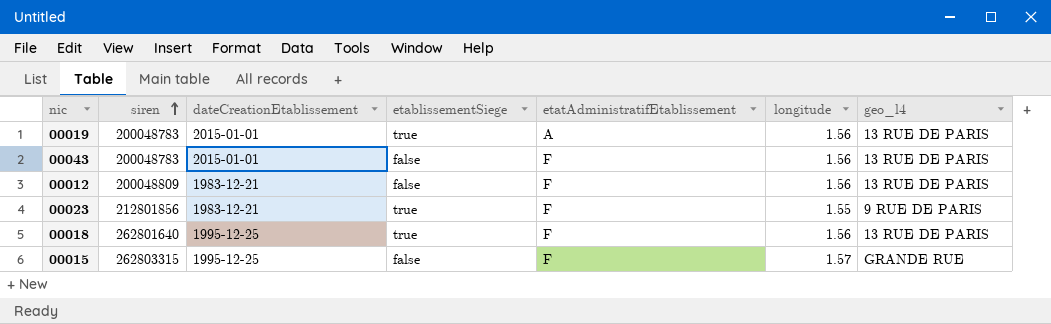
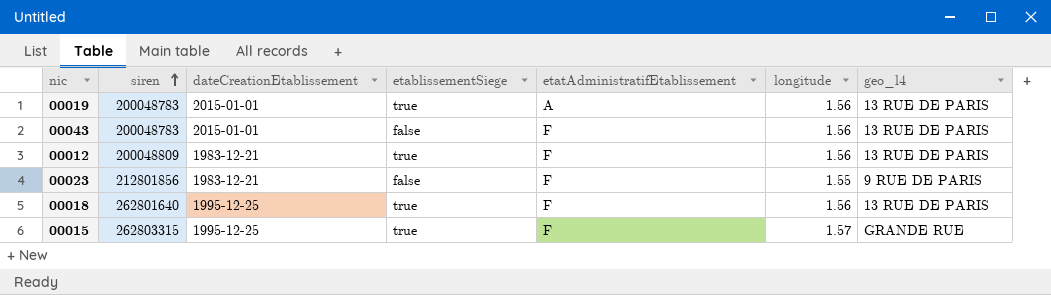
00012 | etablissementSiege: false -> true
00023 | etablissementSiege: true -> false
00015 | etablissementSiege: false -> true

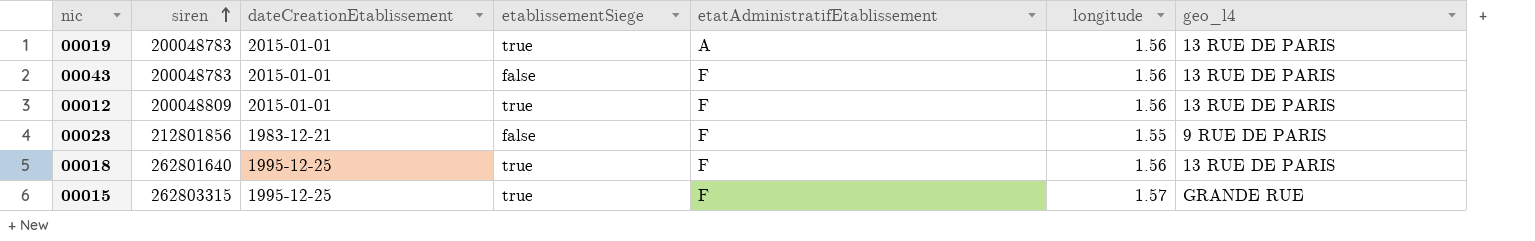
00012 | dateCreationEtablissement: 1983-12-21 -> 2015-01-01

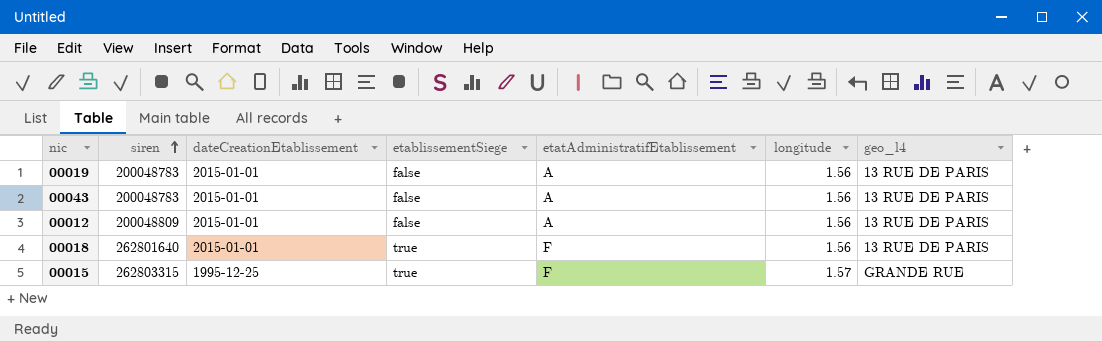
row 00023: 212801856 | 1983-12-21 | false | F | 1.55 | 9 RUE DE PARIS -> none
00019 | etablissementSiege: true -> false
00043 | etatAdministratifEtablissement: F -> A
00012 | etablissementSiege: true -> false
00012 | etatAdministratifEtablissement: F -> A
00018 | dateCreationEtablissement: 1995-12-25 -> 2015-01-01

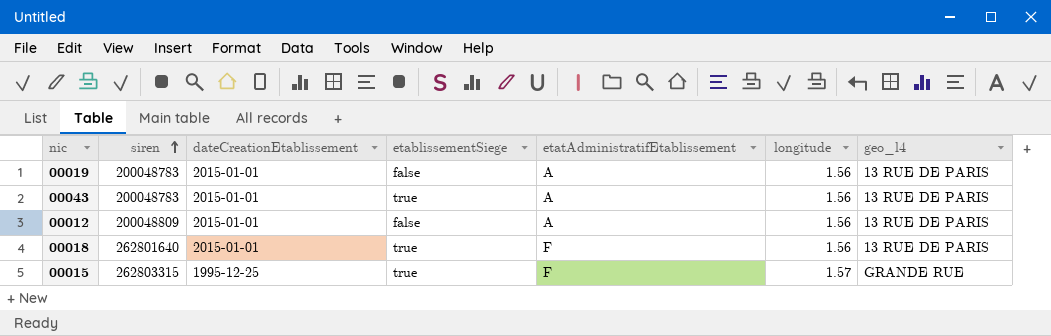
00043 | etablissementSiege: false -> true

